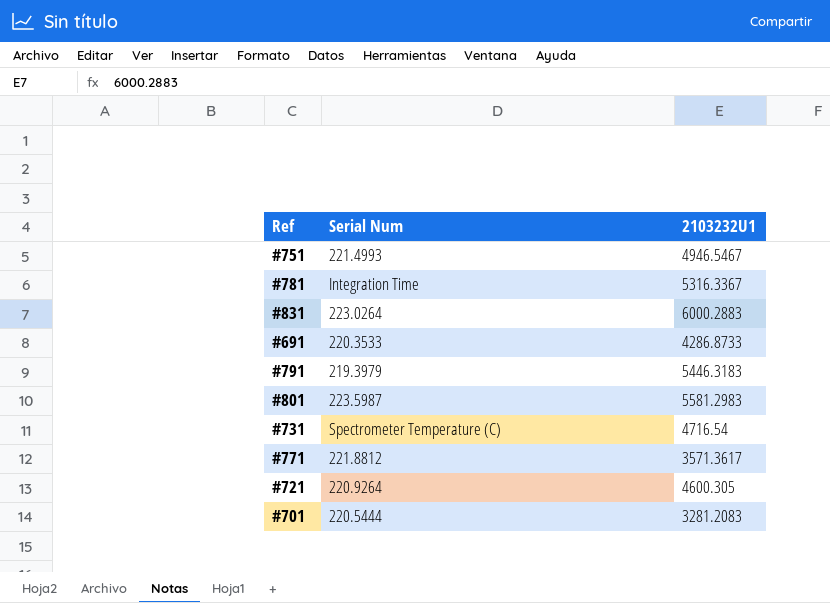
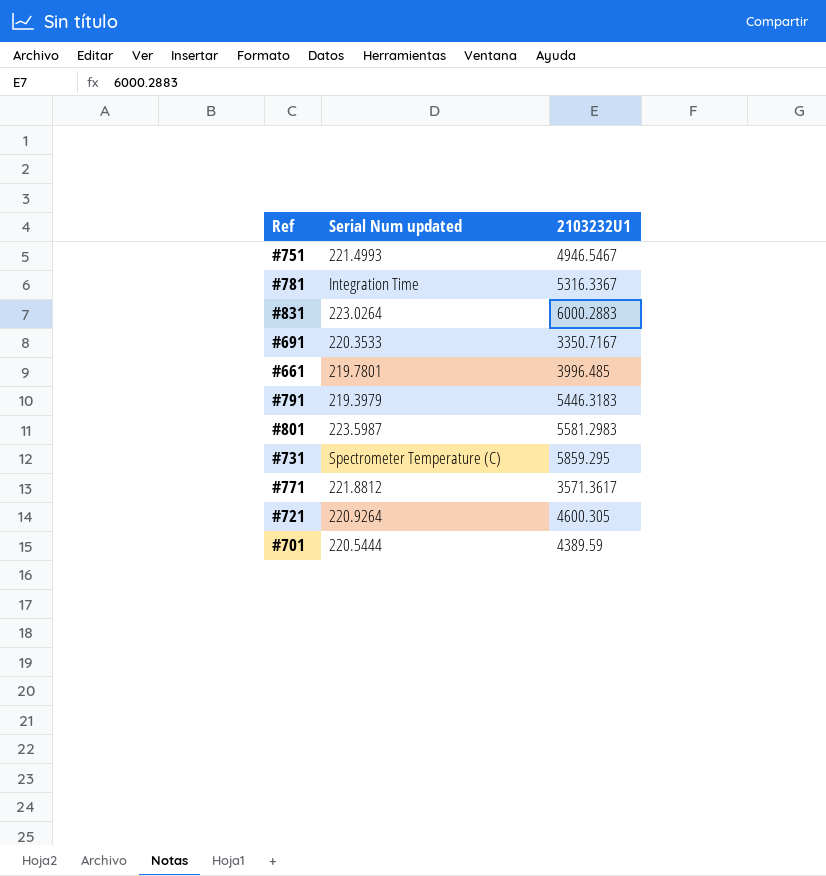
column name: Serial Num -> Serial Num updated
#691 | 2103232U1: 4286.8733 -> 3350.7167
row #661: none -> 219.7801 | 3996.485
#731 | 2103232U1: 4716.54 -> 5859.295
#701 | 2103232U1: 3281.2083 -> 4389.59

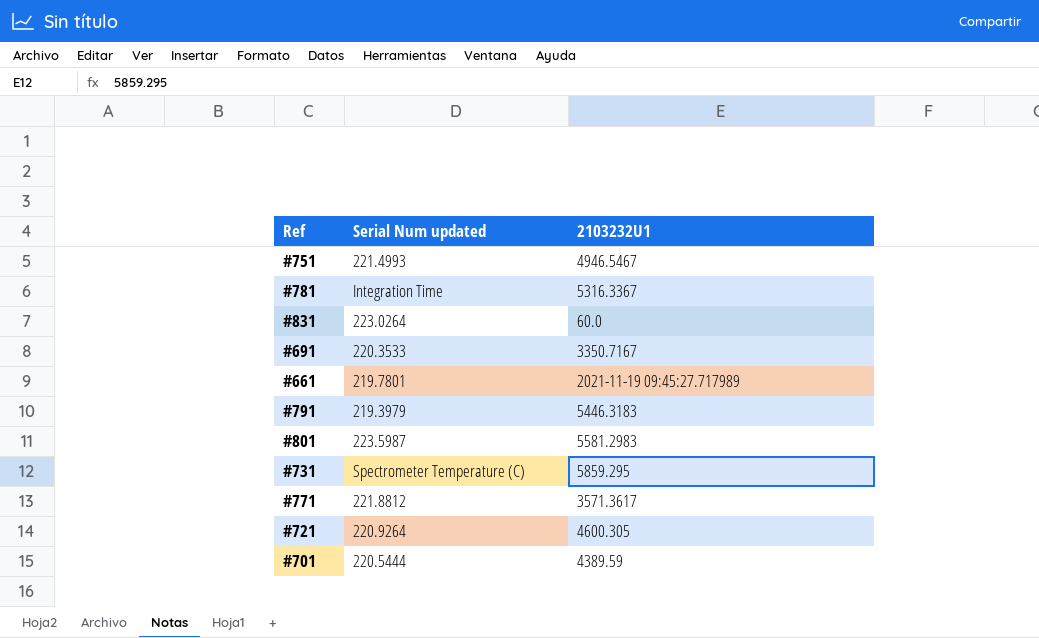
#831 | 2103232U1: 6000.2883 -> 60.0
#661 | 2103232U1: 3996.485 -> 2021-11-19 09:45:27.717989

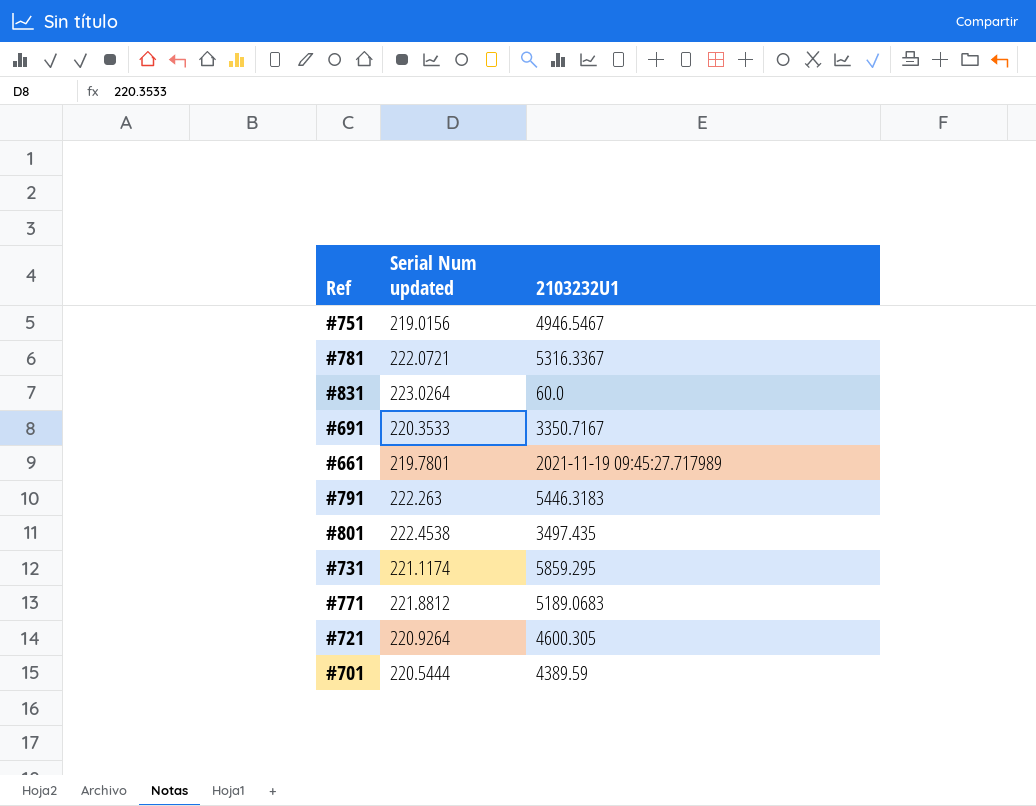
#751 | Serial Num updated: 221.4993 -> 219.0156
#781 | Serial Num updated: Integration Time -> 222.0721
#791 | Serial Num updated: 219.3979 -> 222.263
#801 | Serial Num updated: 223.5987 -> 222.4538
#801 | 2103232U1: 5581.2983 -> 3497.435
#731 | Serial Num updated: Spectrometer Temperature (C) -> 221.1174
#771 | 2103232U1: 3571.3617 -> 5189.0683

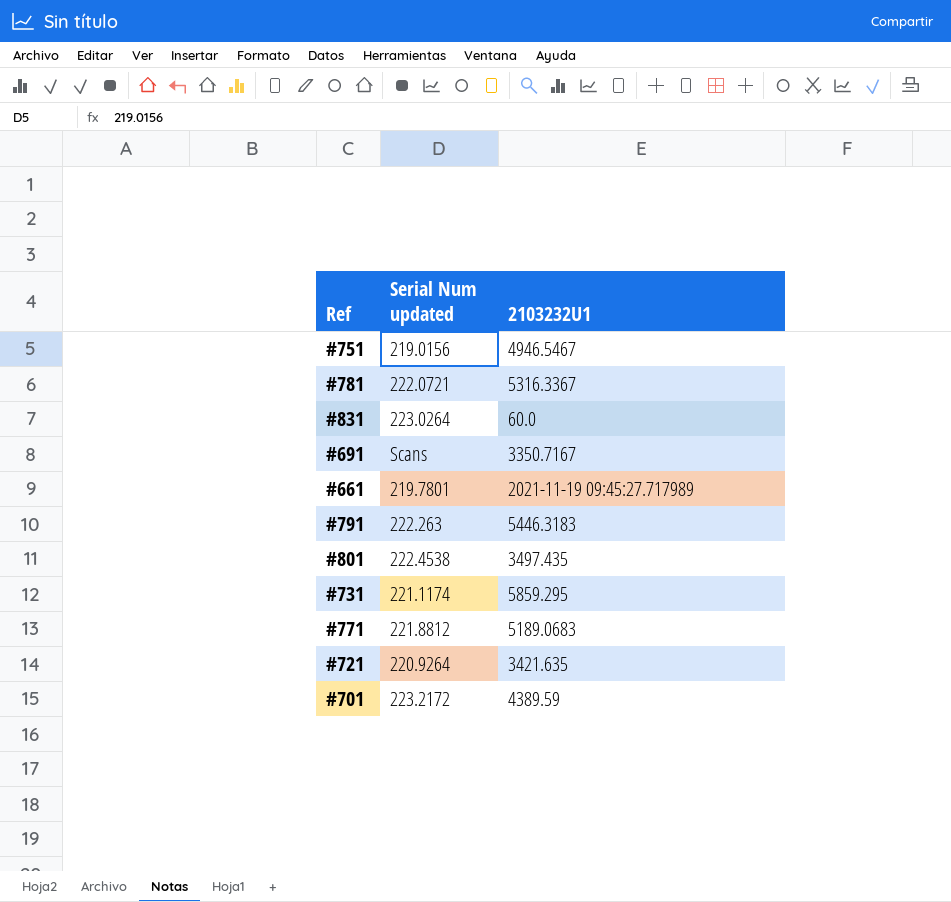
#691 | Serial Num updated: 220.3533 -> Scans
#721 | 2103232U1: 4600.305 -> 3421.635
#701 | Serial Num updated: 220.5444 -> 223.2172

